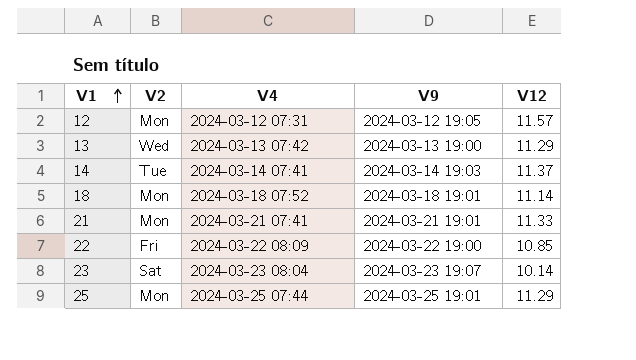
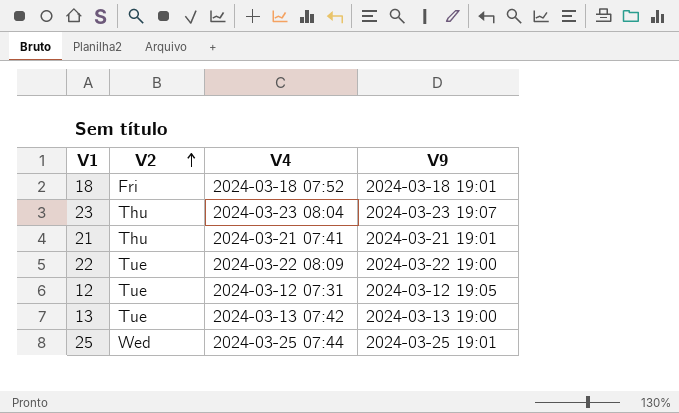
row order: V1 ascending -> V2 ascending
column V12 | position: 5 -> none
row 14: Tue | 2024-03-14 07:41 | 2024-03-14 19:03 | 11.37 -> none
18 | V2: Mon -> Fri
23 | V2: Sat -> Thu
21 | V2: Mon -> Thu
22 | V2: Fri -> Tue
12 | V2: Mon -> Tue
13 | V2: Wed -> Tue
25 | V2: Mon -> Wed

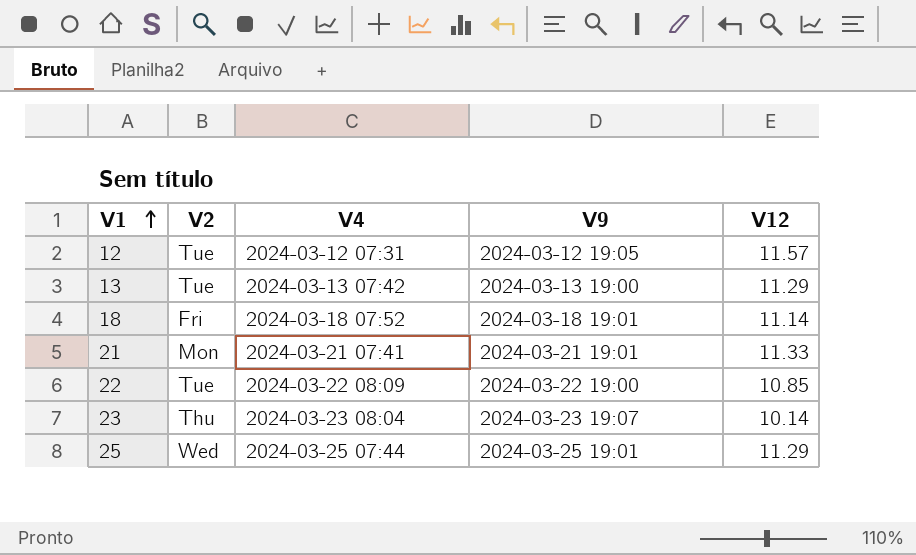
row order: V2 ascending -> V1 ascending
column V12 | position: none -> 5
21 | V2: Thu -> Mon

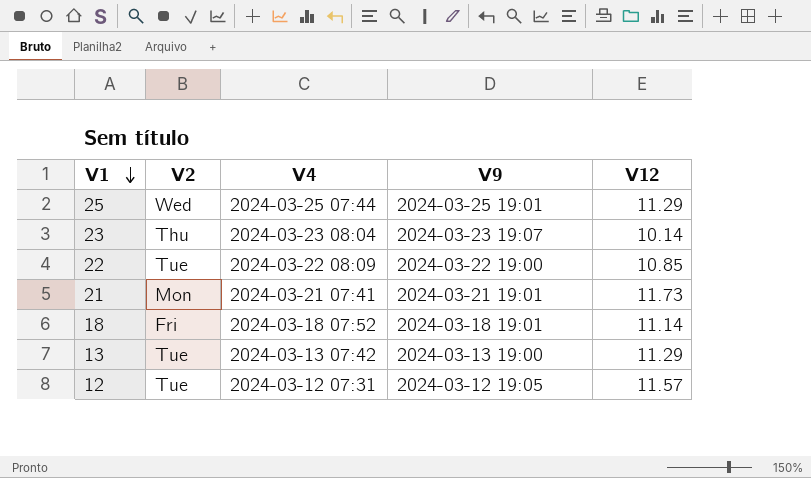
row order: V1 ascending -> V1 descending
21 | V12: 11.33 -> 11.73

